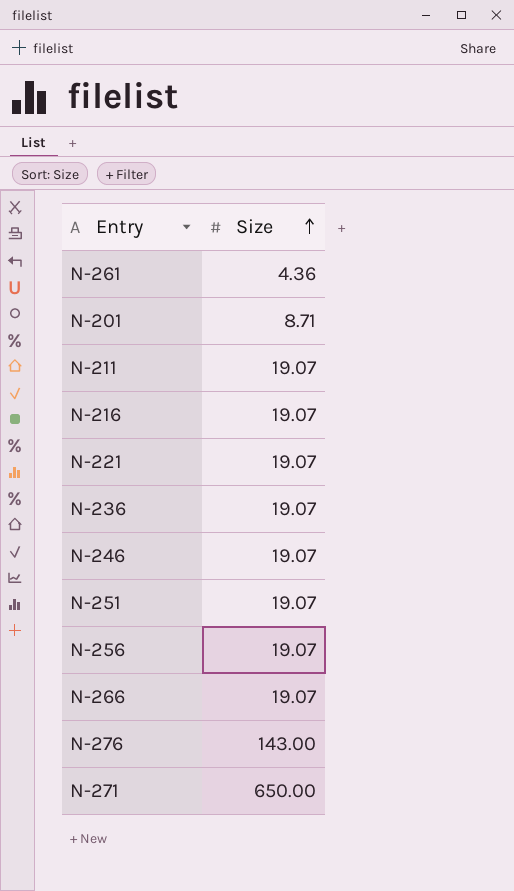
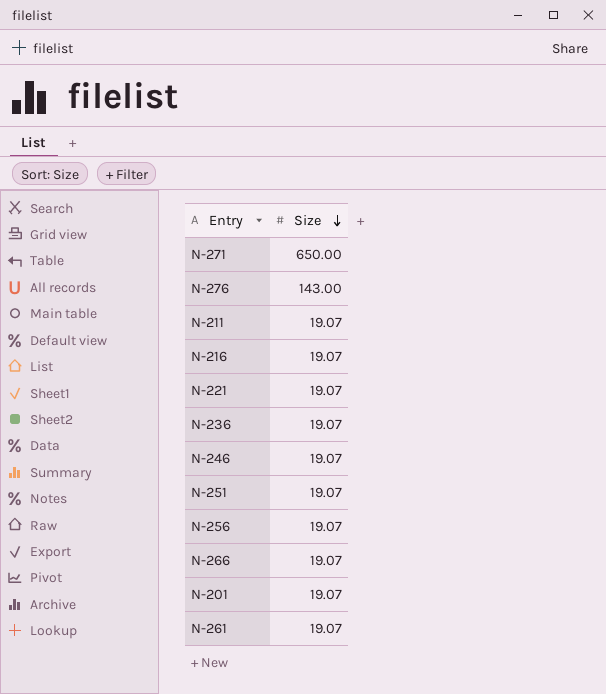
row order: Size ascending -> Size descending
N-201 | Size: 8.71 -> 19.07
N-261 | Size: 4.36 -> 19.07

